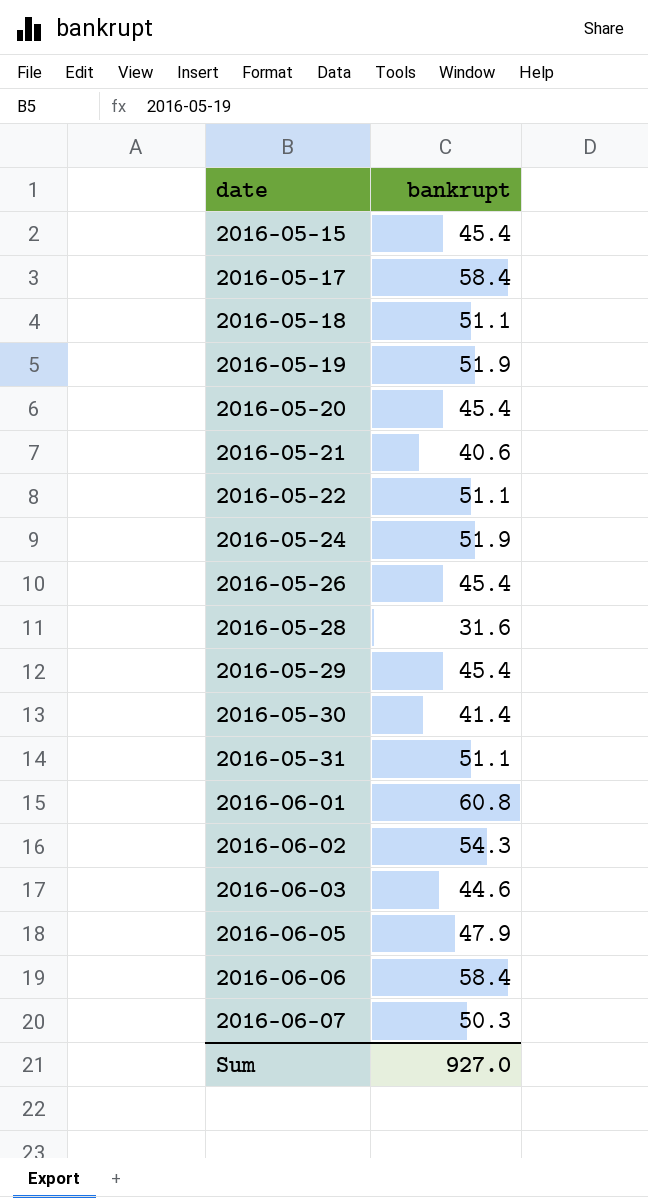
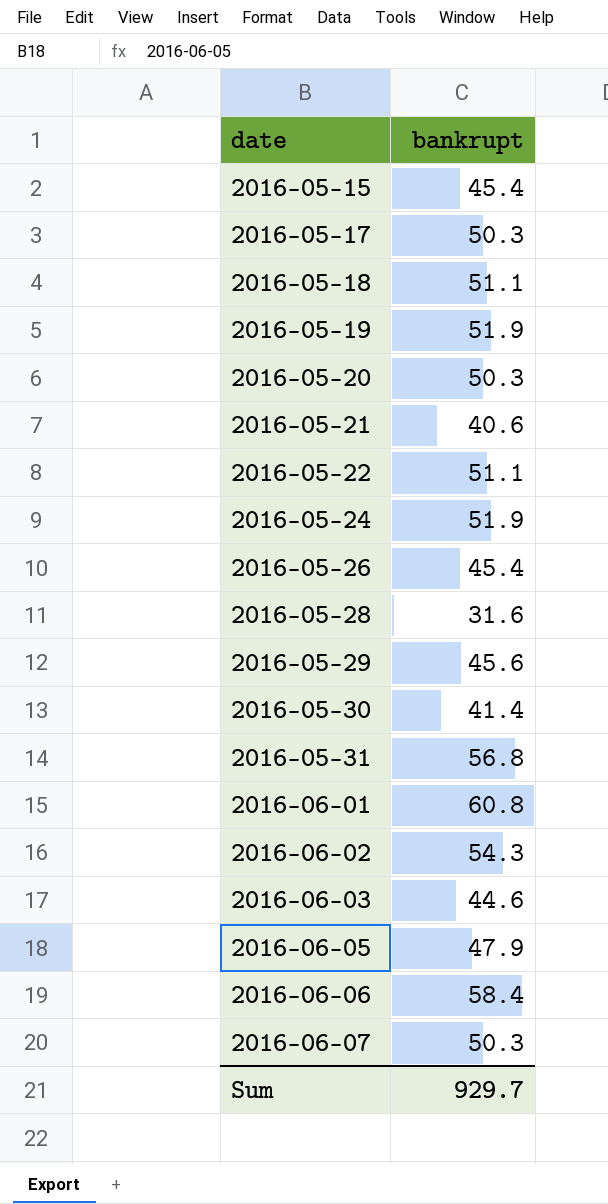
2016-05-17 | bankrupt: 58.4 -> 50.3
2016-05-20 | bankrupt: 45.4 -> 50.3
2016-05-29 | bankrupt: 45.4 -> 45.6
2016-05-31 | bankrupt: 51.1 -> 56.8
Sum | bankrupt: 927.0 -> 929.7

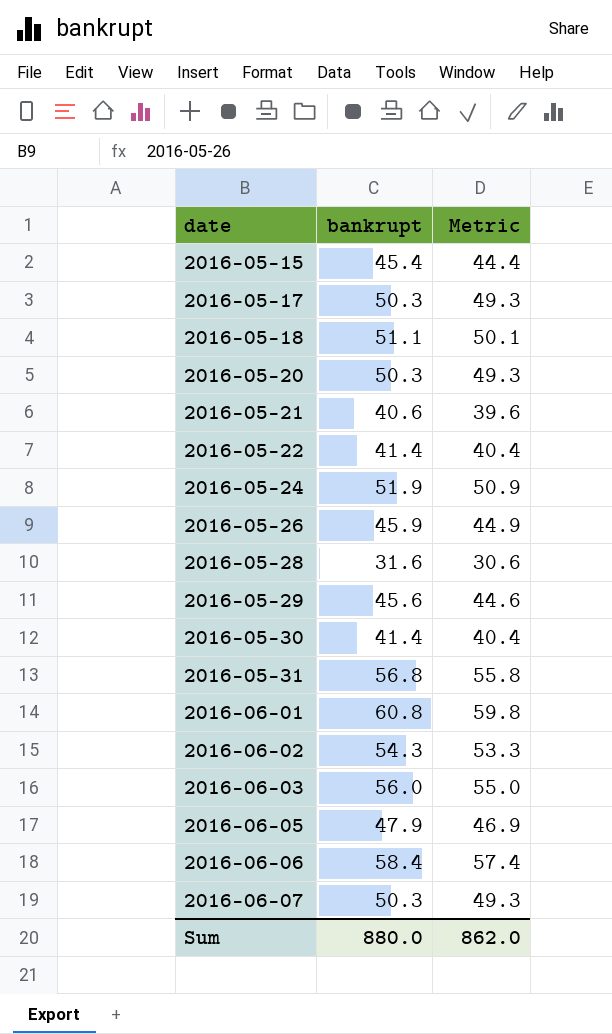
column Metric | formula: none -> [bankrupt] - 1
row 2016-05-19: 51.9 -> none
2016-05-22 | bankrupt: 51.1 -> 41.4
2016-05-26 | bankrupt: 45.4 -> 45.9
2016-06-03 | bankrupt: 44.6 -> 56.0
Sum | bankrupt: 929.7 -> 880.0

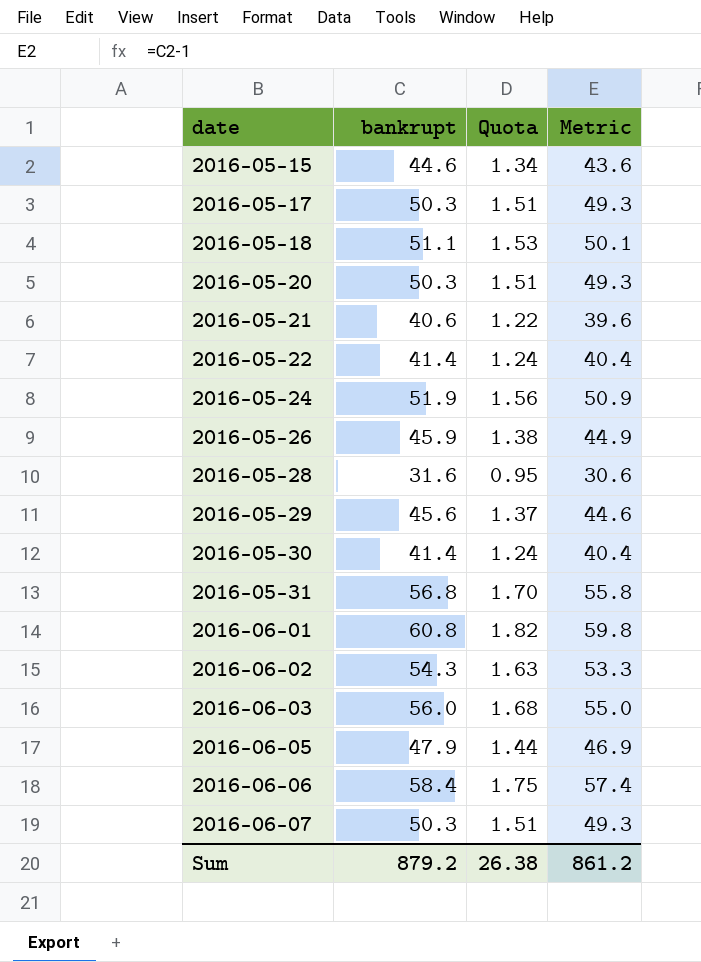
column Quota | formula: none -> [bankrupt] * 0.03
2016-05-15 | bankrupt: 45.4 -> 44.6
2016-05-15 | Metric: 44.4 -> 43.6
Sum | bankrupt: 880.0 -> 879.2
Sum | Metric: 862.0 -> 861.2

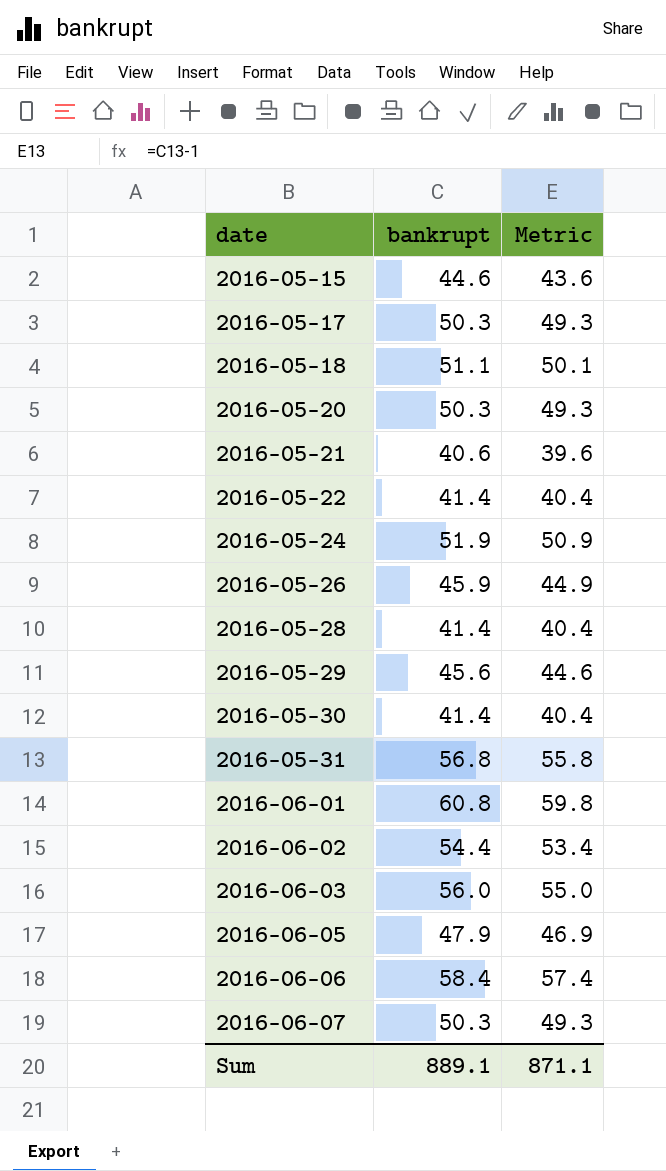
column Quota | formula: [bankrupt] * 0.03 -> none
2016-05-28 | bankrupt: 31.6 -> 41.4
2016-05-28 | Metric: 30.6 -> 40.4
2016-06-02 | bankrupt: 54.3 -> 54.4
2016-06-02 | Metric: 53.3 -> 53.4
Sum | bankrupt: 879.2 -> 889.1
Sum | Metric: 861.2 -> 871.1

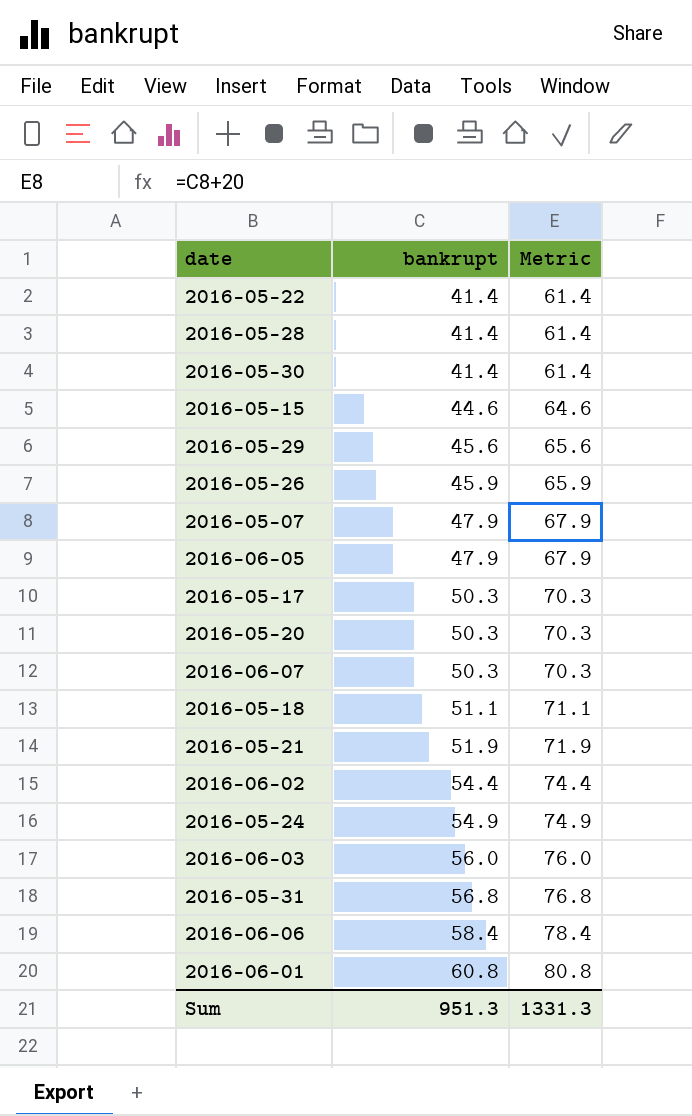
row order: date ascending -> bankrupt ascending
column Metric | formula: [bankrupt] - 1 -> [bankrupt] + 20
row 2016-05-07: none -> 47.9 | 67.9
2016-05-21 | bankrupt: 40.6 -> 51.9
2016-05-24 | bankrupt: 51.9 -> 54.9
Sum | bankrupt: 889.1 -> 951.3
Sum | Metric: 871.1 -> 1331.3

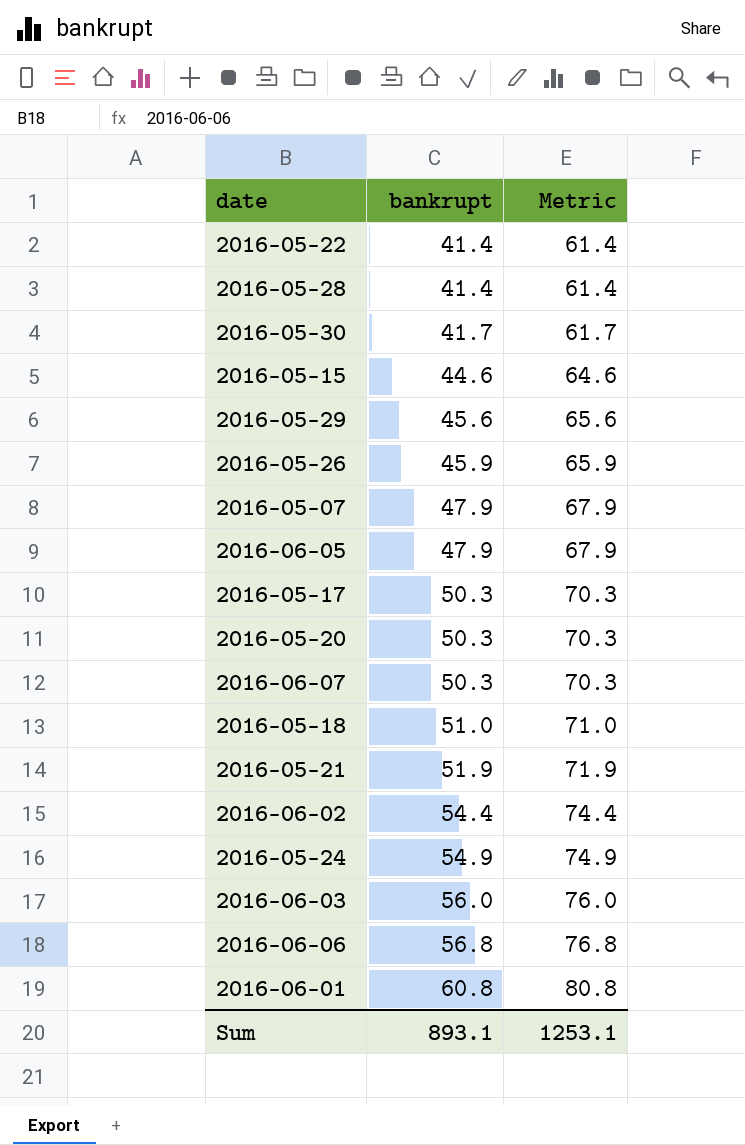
row 2016-05-31: 56.8 | 76.8 -> none
2016-05-30 | bankrupt: 41.4 -> 41.7
2016-05-30 | Metric: 61.4 -> 61.7
2016-05-18 | bankrupt: 51.1 -> 51.0
2016-05-18 | Metric: 71.1 -> 71.0
2016-06-06 | bankrupt: 58.4 -> 56.8
2016-06-06 | Metric: 78.4 -> 76.8
Sum | bankrupt: 951.3 -> 893.1
Sum | Metric: 1331.3 -> 1253.1

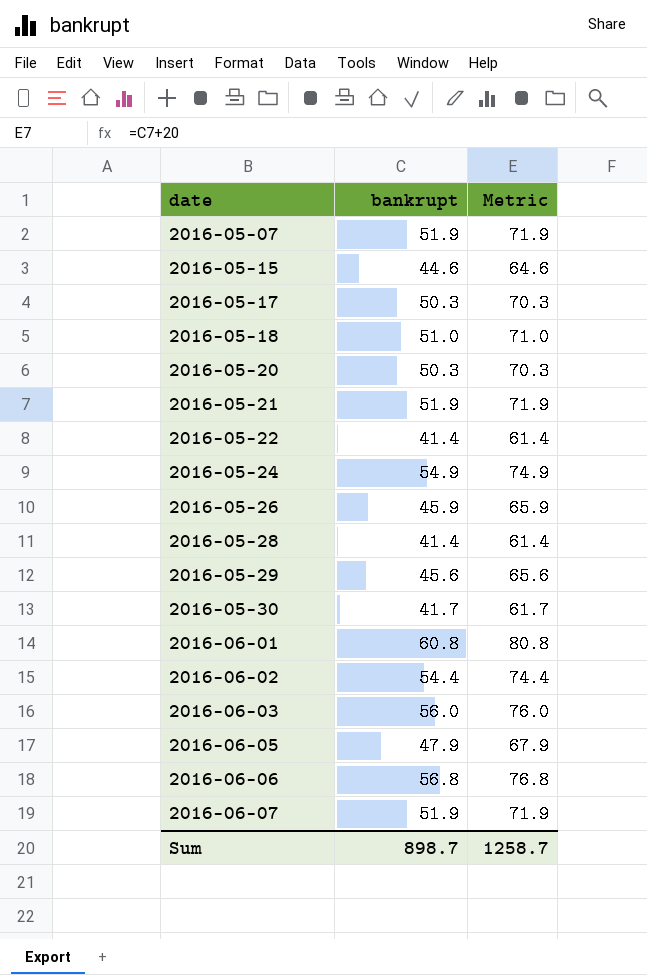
row order: bankrupt ascending -> date ascending
2016-05-07 | bankrupt: 47.9 -> 51.9
2016-05-07 | Metric: 67.9 -> 71.9
2016-06-07 | bankrupt: 50.3 -> 51.9
2016-06-07 | Metric: 70.3 -> 71.9
Sum | bankrupt: 893.1 -> 898.7
Sum | Metric: 1253.1 -> 1258.7

